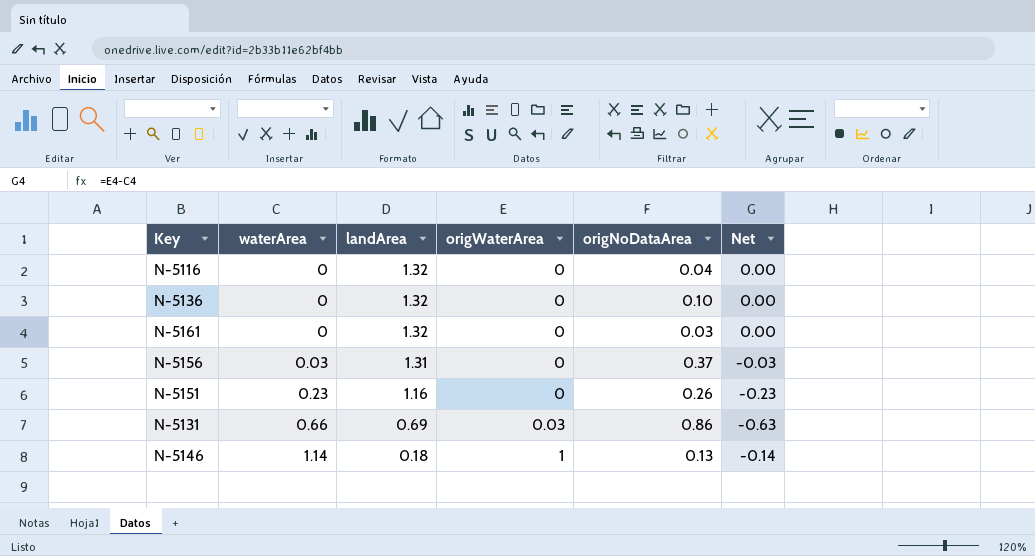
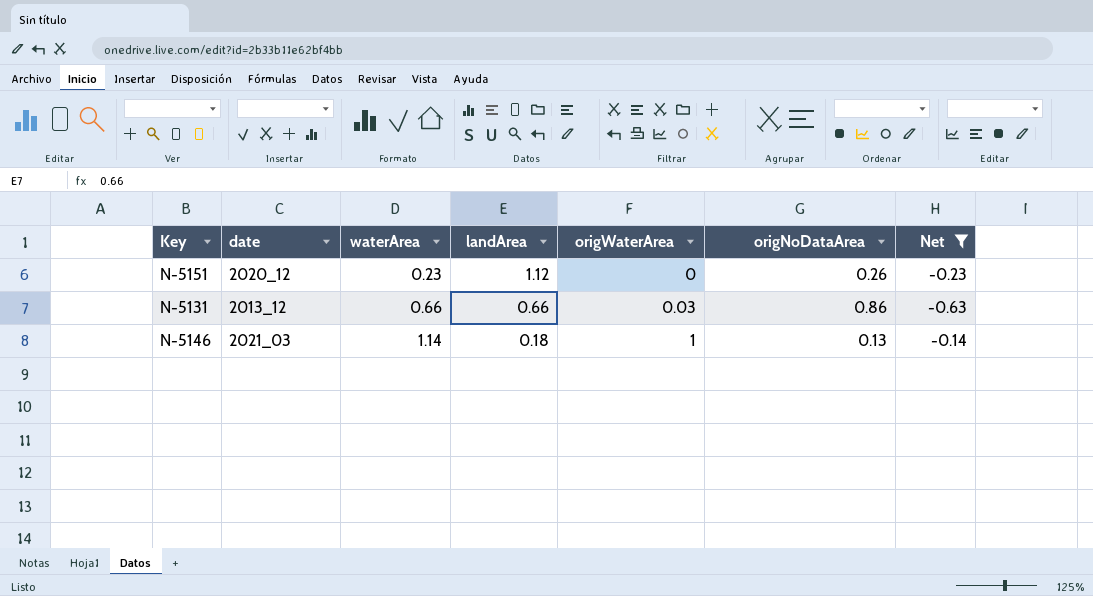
filter: none -> Net <= -0.14
column date | position: none -> 2
N-5151 | landArea: 1.16 -> 1.12
N-5131 | landArea: 0.69 -> 0.66

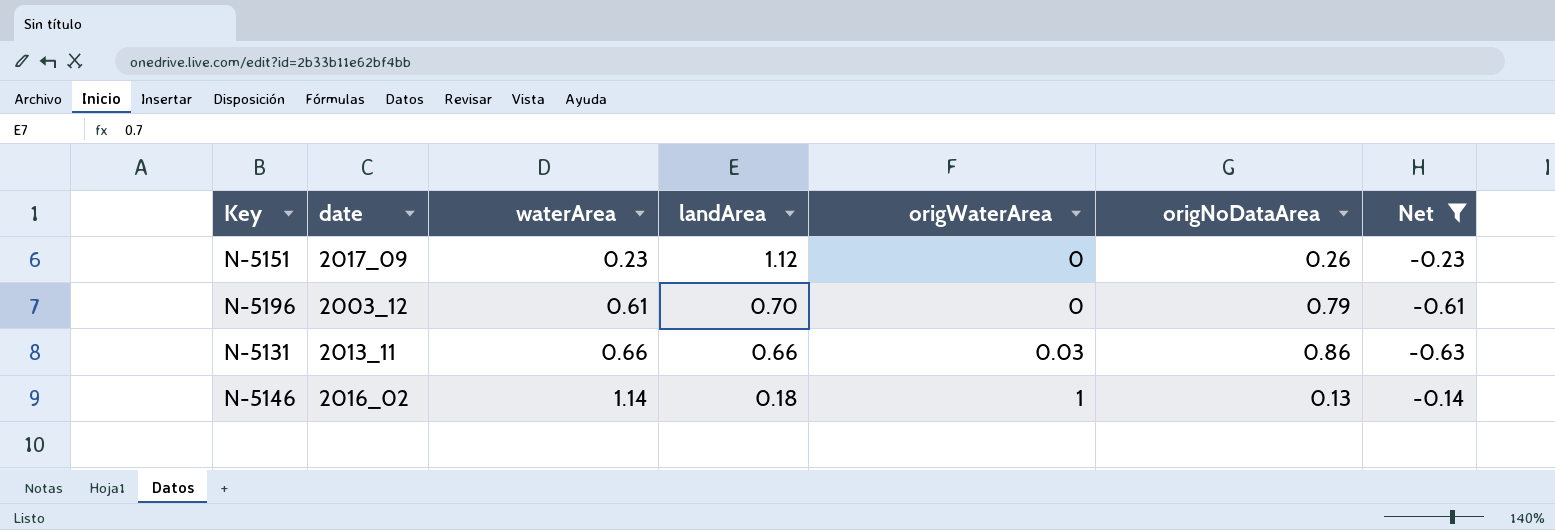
N-5151 | date: 2020_12 -> 2017_09
row N-5196: none -> 2003_12 | 0.61 | 0.70 | 0 | 0.79 | -0.61
N-5131 | date: 2013_12 -> 2013_11
N-5146 | date: 2021_03 -> 2016_02

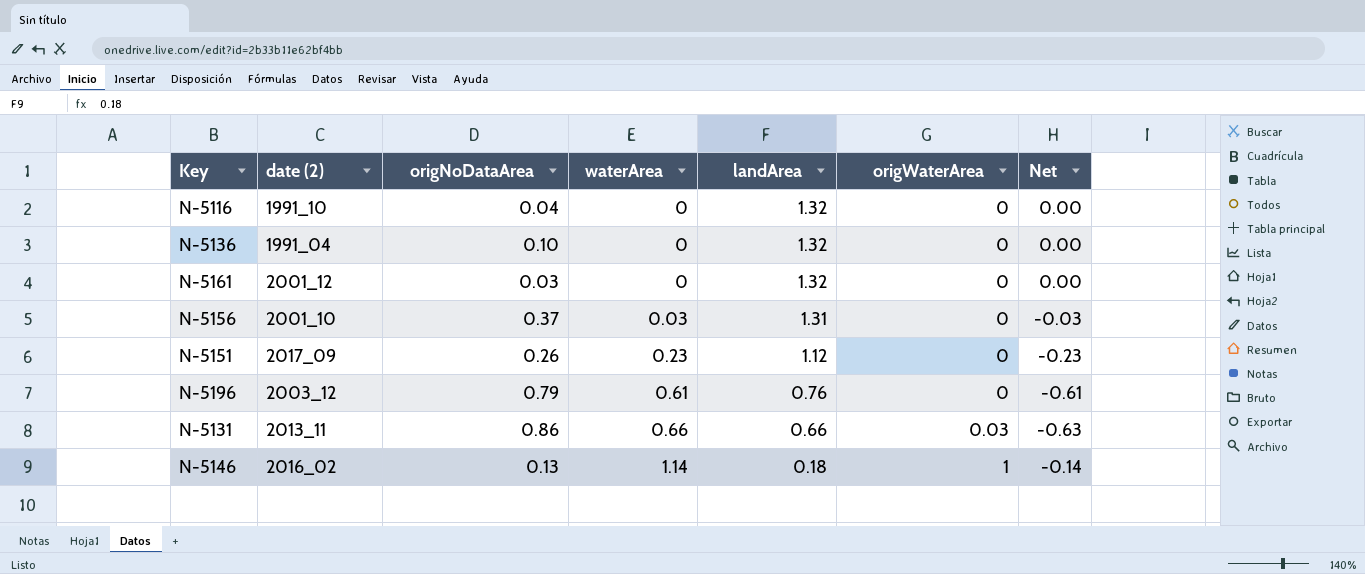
filter: Net <= -0.14 -> none
column name: date -> date (2)
column origNoDataArea | position: 6 -> 3
N-5196 | landArea: 0.70 -> 0.76

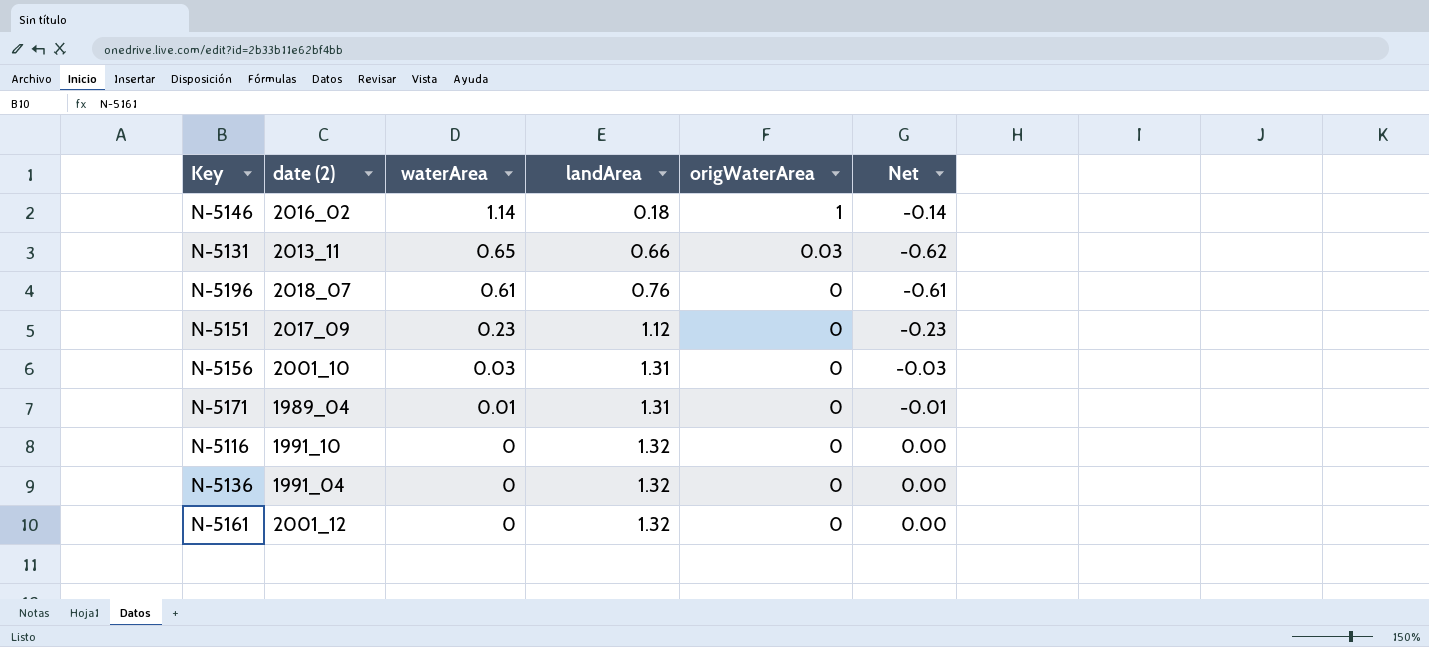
row order: waterArea ascending -> waterArea descending
column origNoDataArea | position: 3 -> none
N-5131 | waterArea: 0.66 -> 0.65
N-5131 | Net: -0.63 -> -0.62
N-5196 | date (2): 2003_12 -> 2018_07
row N-5171: none -> 1989_04 | 0.01 | 1.31 | 0 | -0.01

